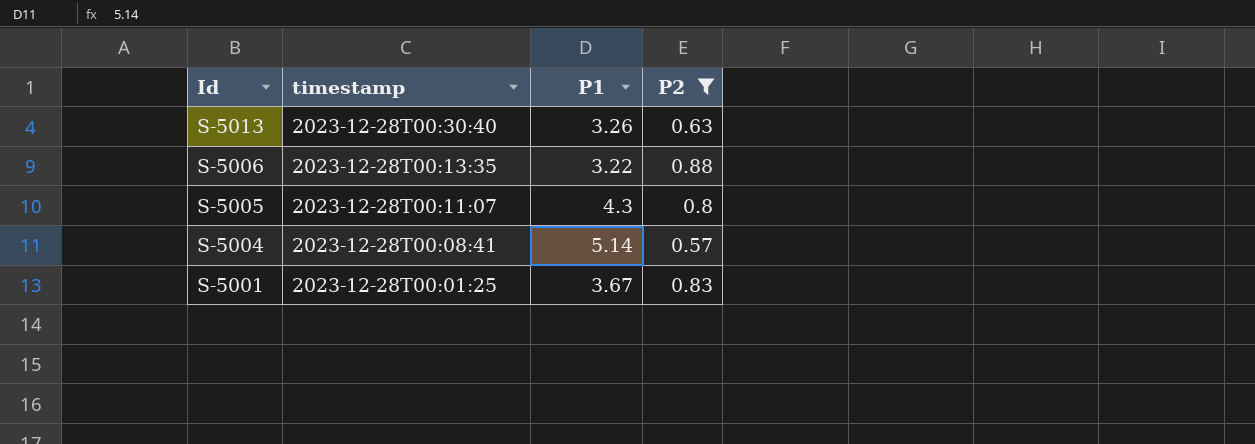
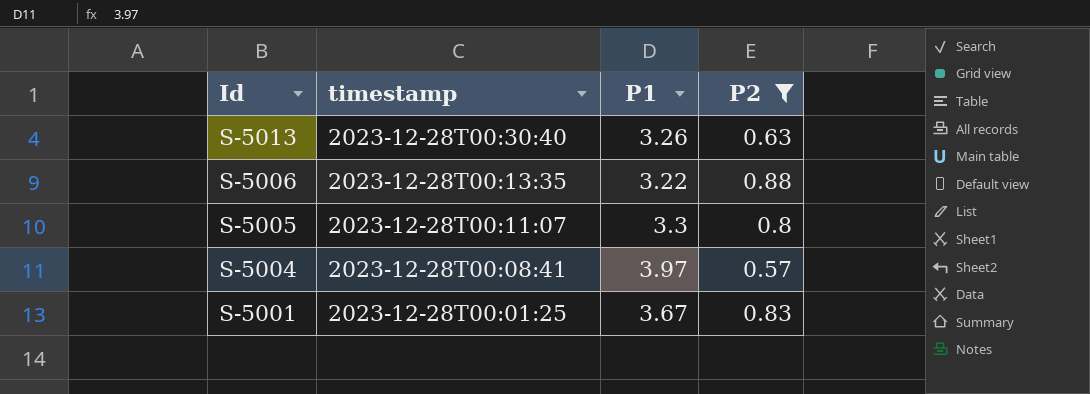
S-5005 | P1: 4.3 -> 3.3
S-5004 | P1: 5.14 -> 3.97

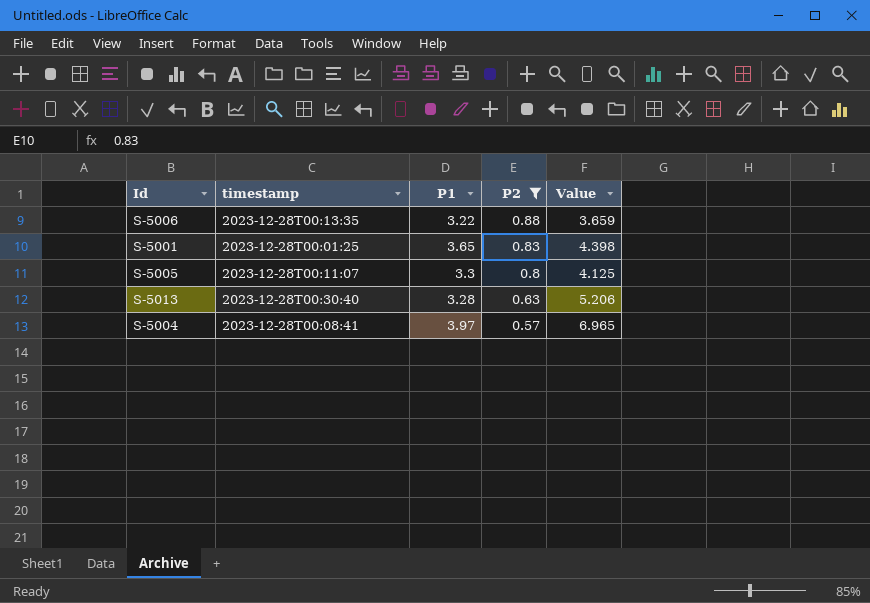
row order: Id descending -> P2 descending
column Value | formula: none -> [P1] / [P2]
S-5001 | P1: 3.67 -> 3.65
S-5013 | P1: 3.26 -> 3.28

